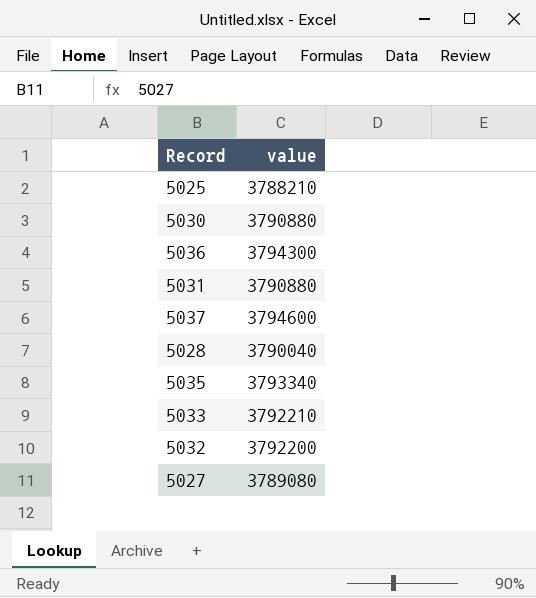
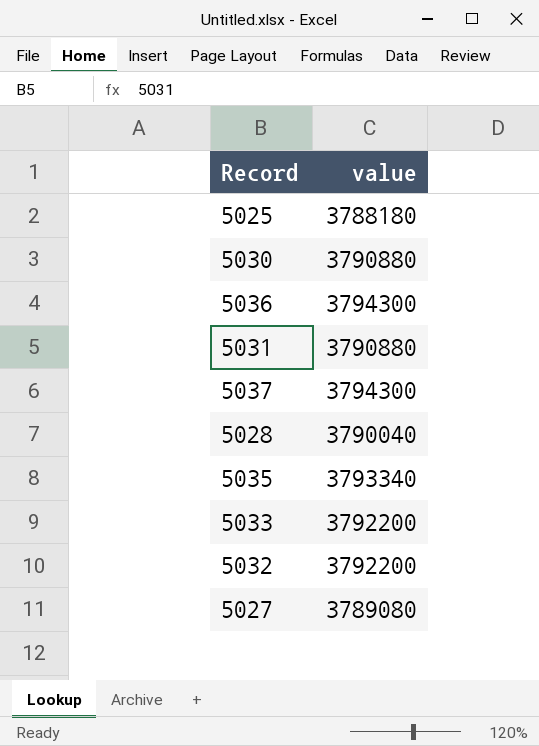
5025 | value: 3788210 -> 3788180
5037 | value: 3794600 -> 3794300
5033 | value: 3792210 -> 3792200

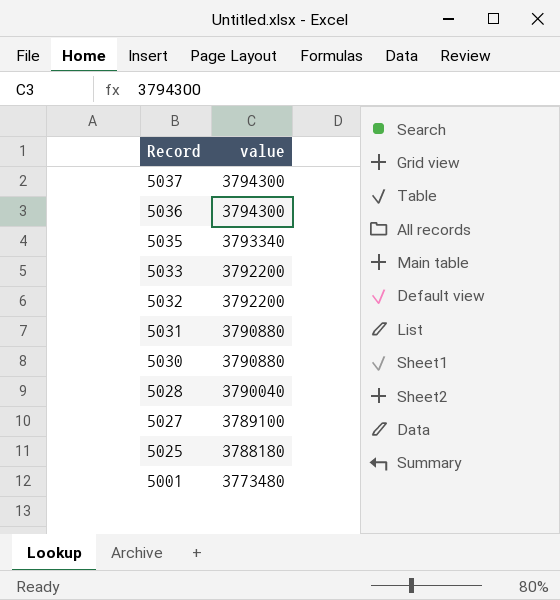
row order: none -> Record descending
5027 | value: 3789080 -> 3789100
row 5001: none -> 3773480

